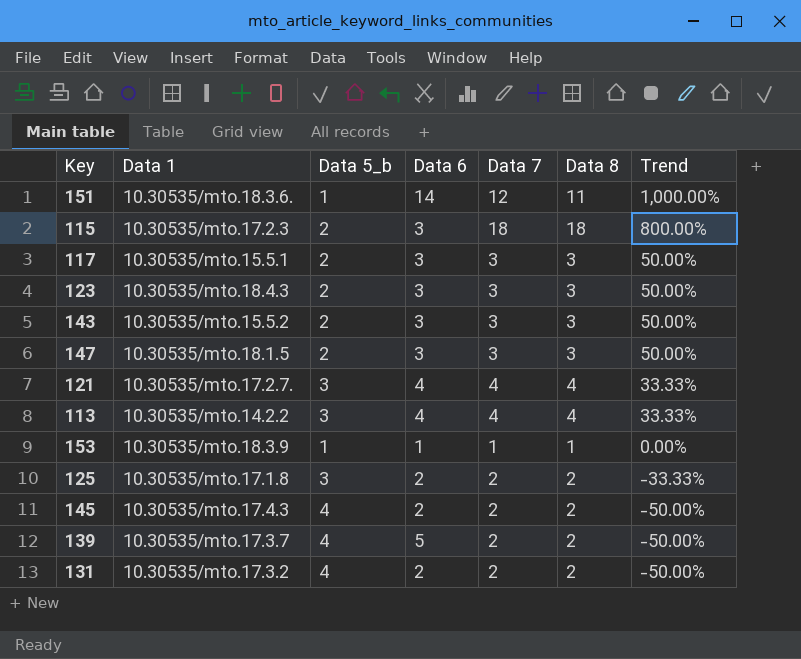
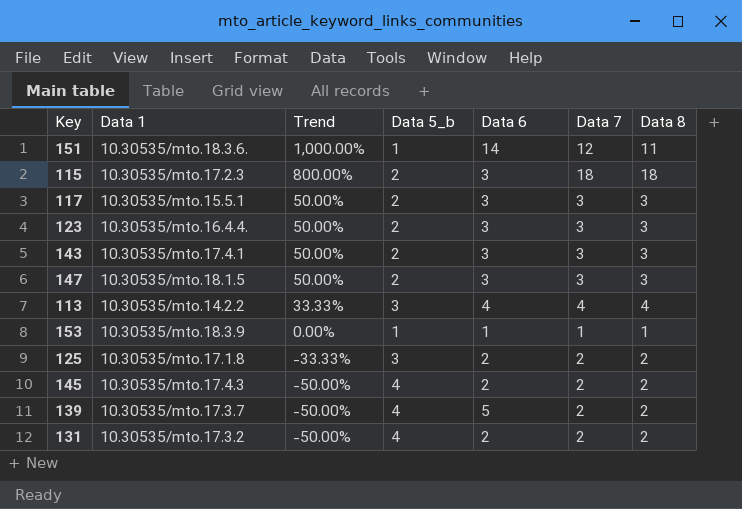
column Trend | position: 7 -> 3
row 121: 10.30535/mto.17.2.7. | 3 | 4 | 4 | 4 | 33.33% -> none
123 | Data 1: 10.30535/mto.18.4.3 -> 10.30535/mto.16.4.4.
143 | Data 1: 10.30535/mto.15.5.2 -> 10.30535/mto.17.4.1

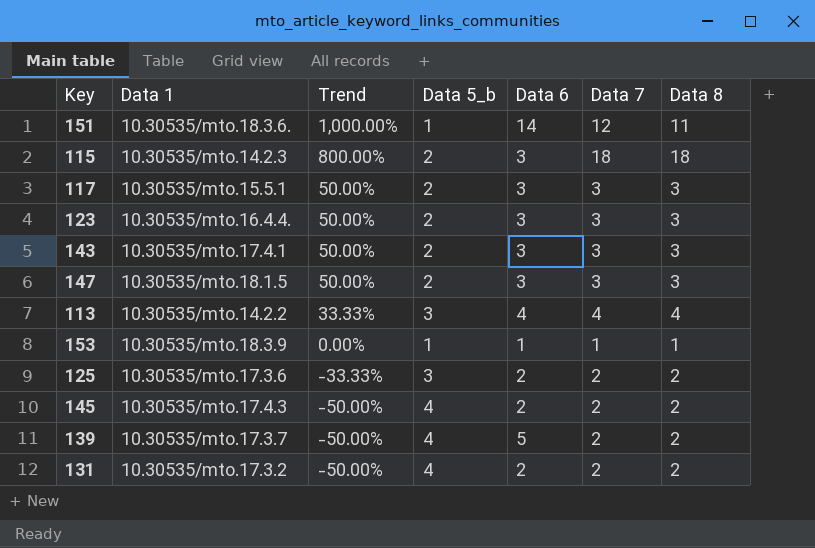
115 | Data 1: 10.30535/mto.17.2.3 -> 10.30535/mto.14.2.3
125 | Data 1: 10.30535/mto.17.1.8 -> 10.30535/mto.17.3.6

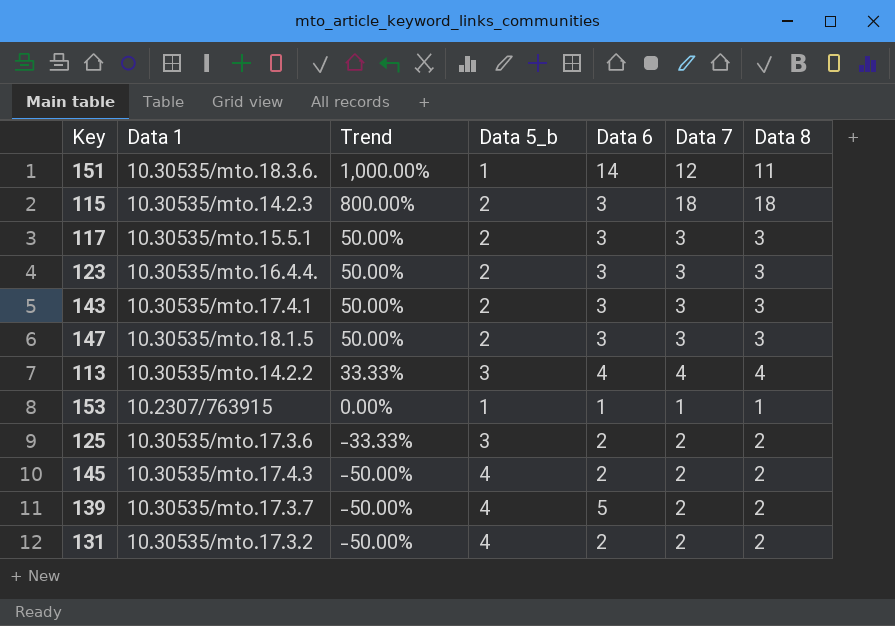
153 | Data 1: 10.30535/mto.18.3.9 -> 10.2307/763915

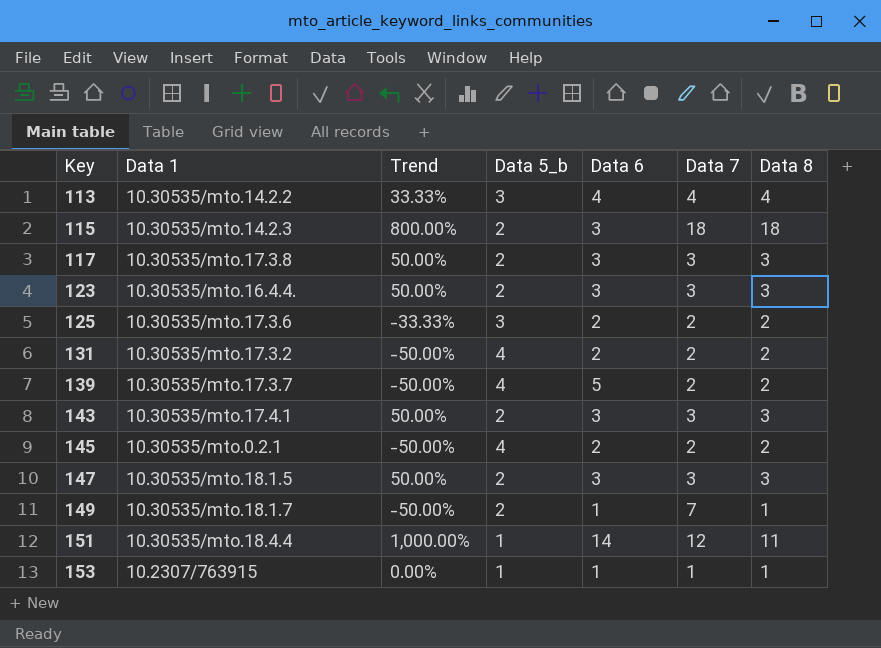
row order: Trend descending -> Key ascending
117 | Data 1: 10.30535/mto.15.5.1 -> 10.30535/mto.17.3.8
145 | Data 1: 10.30535/mto.17.4.3 -> 10.30535/mto.0.2.1
row 149: none -> 10.30535/mto.18.1.7 | -50.00% | 2 | 1 | 7 | 1
151 | Data 1: 10.30535/mto.18.3.6. -> 10.30535/mto.18.4.4

